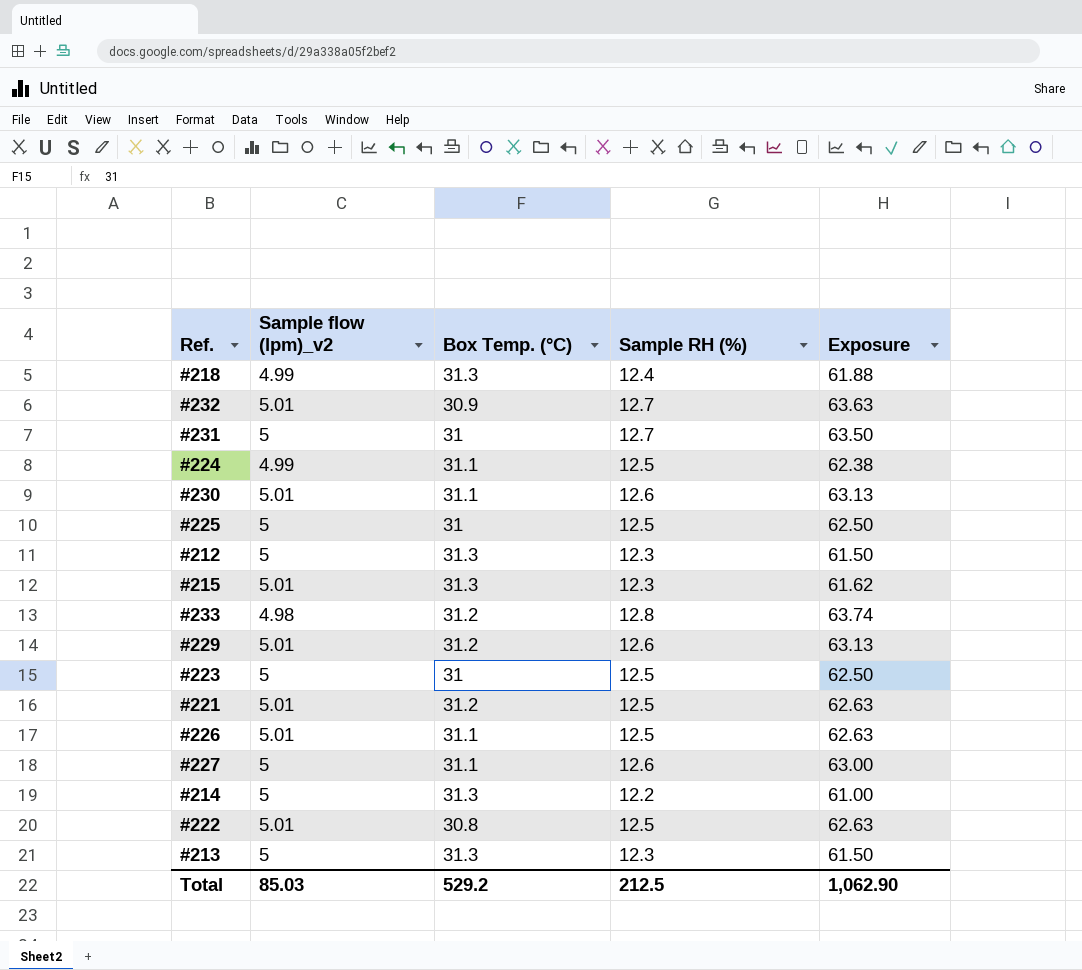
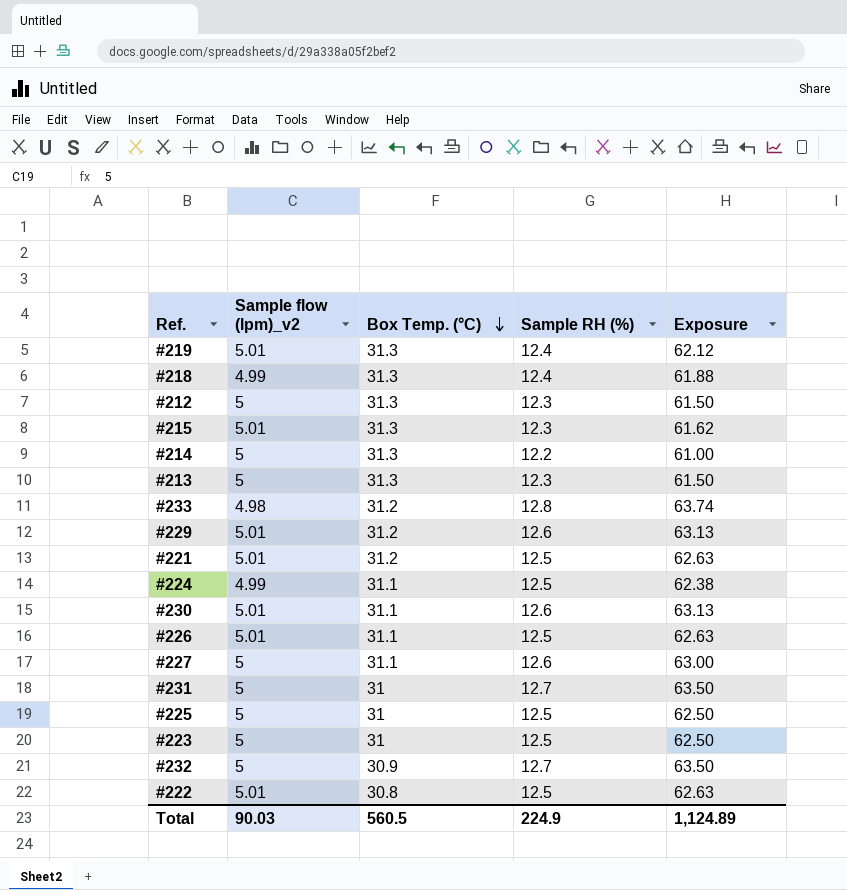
row order: none -> Box Temp. (°C) descending
row #219: none -> 5.01 | 31.3 | 12.4 | 62.12
#232 | Sample flow (lpm)_v2: 5.01 -> 5
#232 | Exposure: 63.63 -> 63.50
Total | Sample flow (lpm)_v2: 85.03 -> 90.03
Total | Box Temp. (°C): 529.2 -> 560.5
Total | Sample RH (%): 212.5 -> 224.9
Total | Exposure: 1,062.90 -> 1,124.89

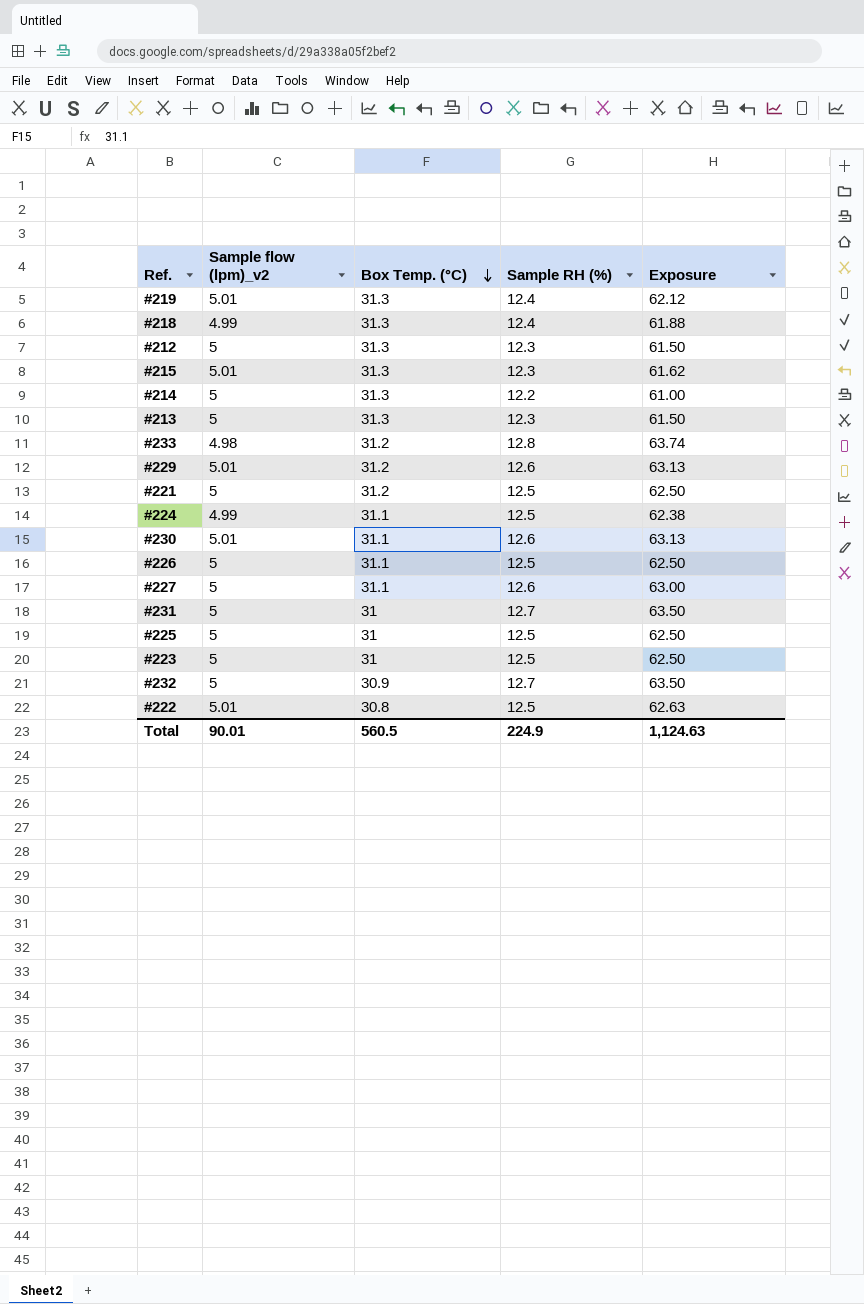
#221 | Sample flow (lpm)_v2: 5.01 -> 5
#221 | Exposure: 62.63 -> 62.50
#226 | Sample flow (lpm)_v2: 5.01 -> 5
#226 | Exposure: 62.63 -> 62.50
Total | Sample flow (lpm)_v2: 90.03 -> 90.01
Total | Exposure: 1,124.89 -> 1,124.63

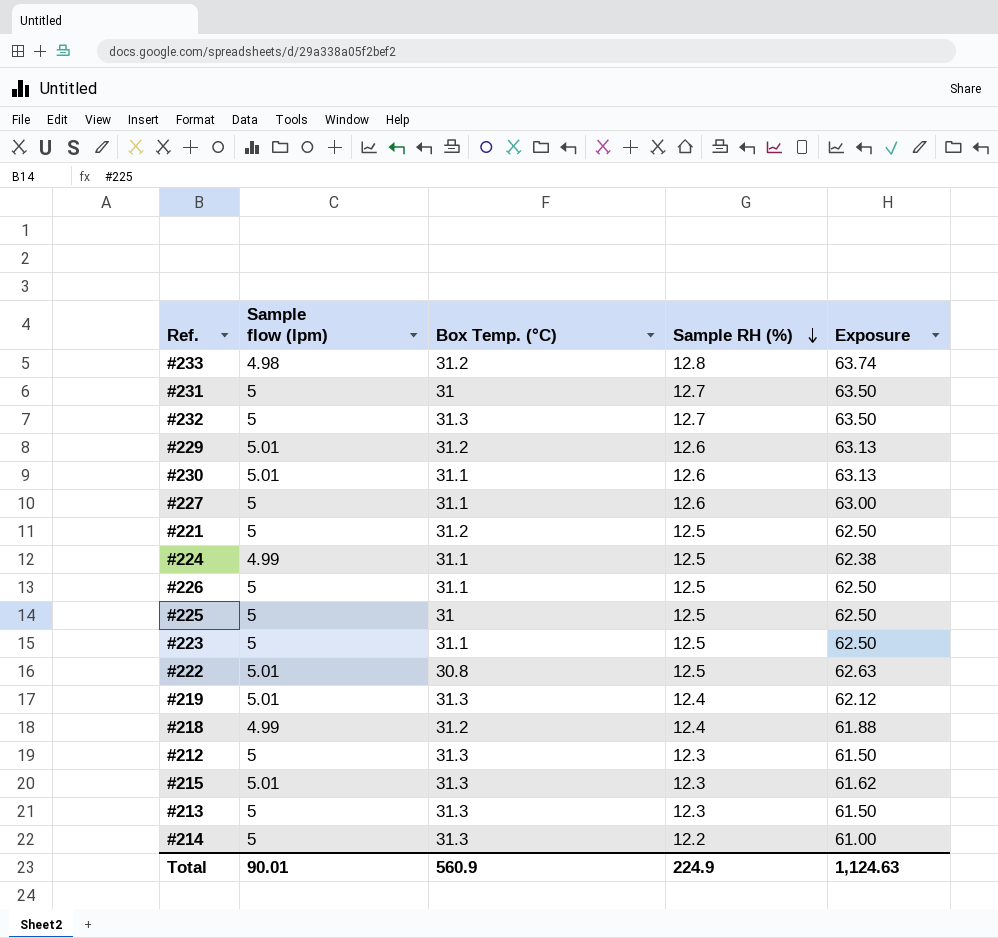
row order: Box Temp. (°C) descending -> Sample RH (%) descending
column name: Sample flow (lpm)_v2 -> Sample flow (lpm)
#232 | Box Temp. (°C): 30.9 -> 31.3
#223 | Box Temp. (°C): 31 -> 31.1
#218 | Box Temp. (°C): 31.3 -> 31.2
Total | Box Temp. (°C): 560.5 -> 560.9

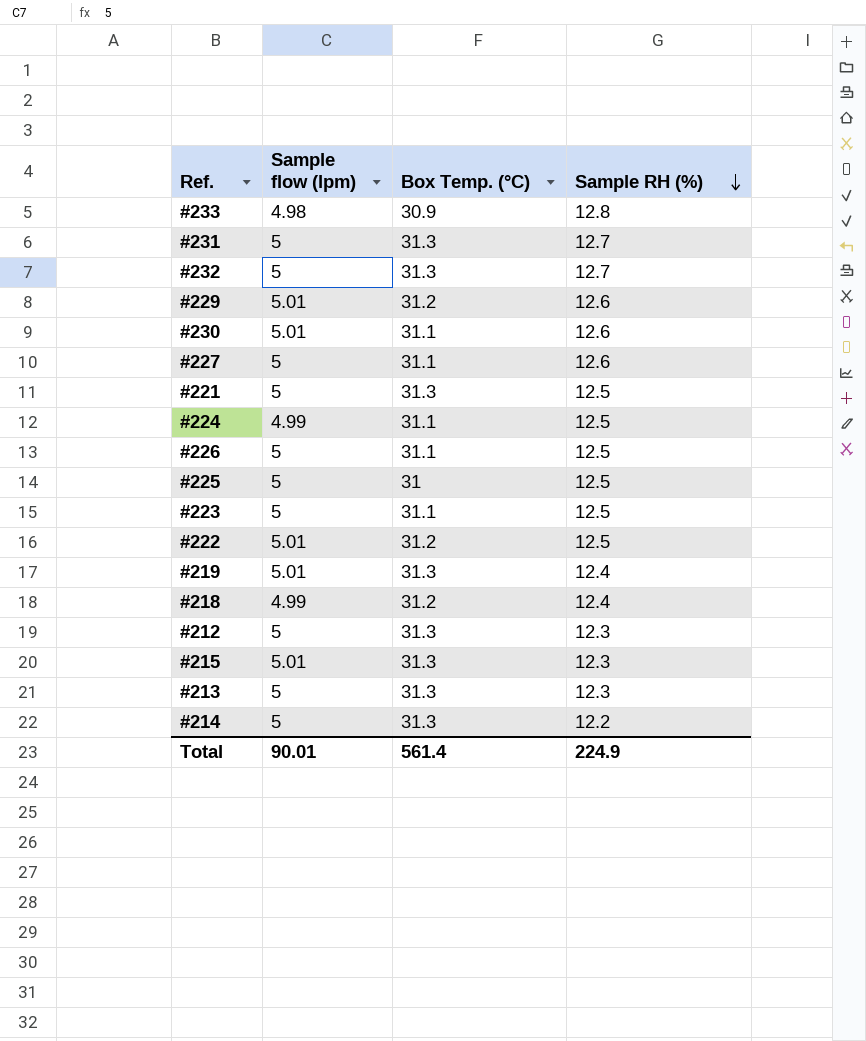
column Exposure | formula: [Sample flow (lpm)] * [Sample RH (%)] -> none
#233 | Box Temp. (°C): 31.2 -> 30.9
#231 | Box Temp. (°C): 31 -> 31.3
#221 | Box Temp. (°C): 31.2 -> 31.3
#222 | Box Temp. (°C): 30.8 -> 31.2
Total | Box Temp. (°C): 560.9 -> 561.4

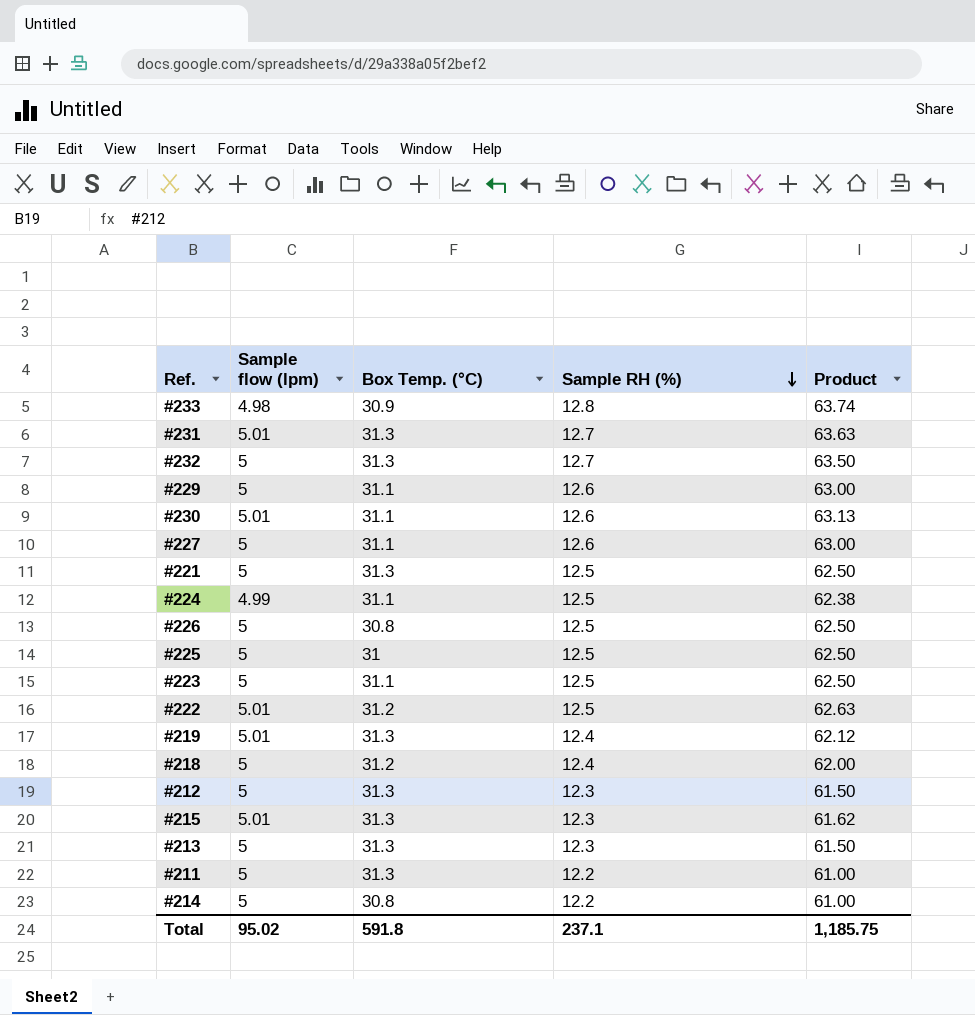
column Product | formula: none -> [Sample flow (lpm)] * [Sample RH (%)]
#231 | Sample flow (lpm): 5 -> 5.01
#229 | Sample flow (lpm): 5.01 -> 5
#229 | Box Temp. (°C): 31.2 -> 31.1
#226 | Box Temp. (°C): 31.1 -> 30.8
#218 | Sample flow (lpm): 4.99 -> 5
row #211: none -> 5 | 31.3 | 12.2 | 61.00
#214 | Box Temp. (°C): 31.3 -> 30.8
Total | Sample flow (lpm): 90.01 -> 95.02
Total | Box Temp. (°C): 561.4 -> 591.8
Total | Sample RH (%): 224.9 -> 237.1

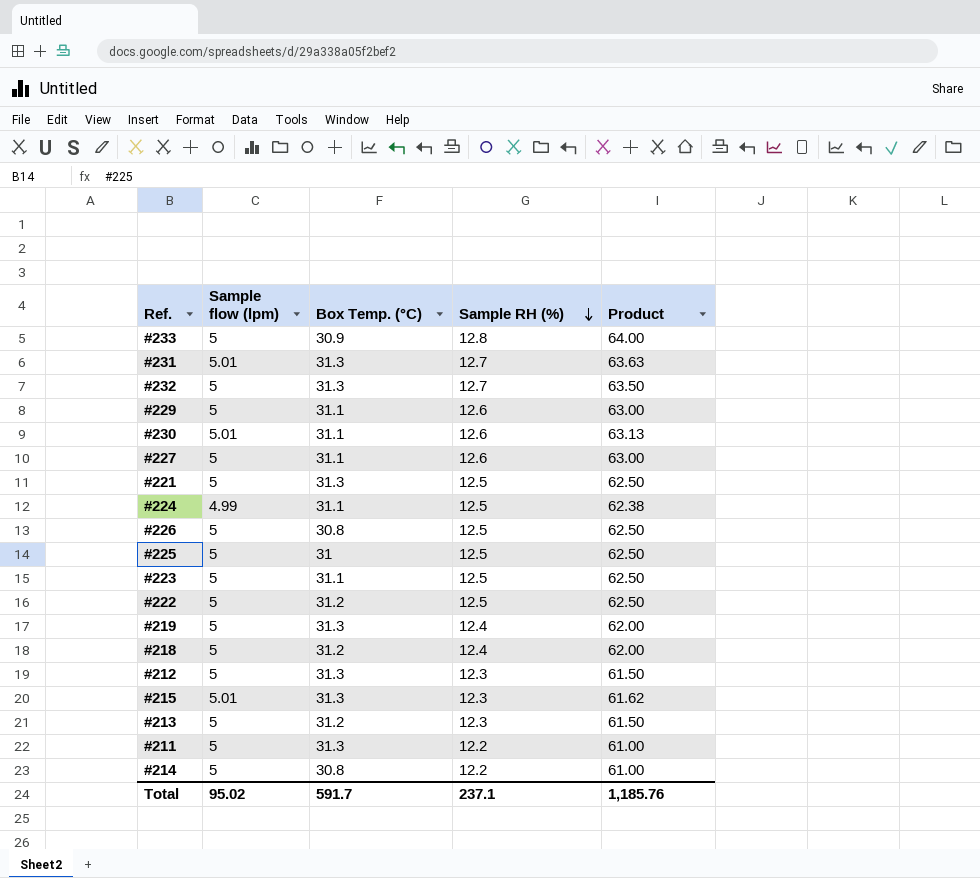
#233 | Sample flow (lpm): 4.98 -> 5
#233 | Product: 63.74 -> 64.00
#222 | Sample flow (lpm): 5.01 -> 5
#222 | Product: 62.63 -> 62.50
#219 | Sample flow (lpm): 5.01 -> 5
#219 | Product: 62.12 -> 62.00
#213 | Box Temp. (°C): 31.3 -> 31.2
Total | Box Temp. (°C): 591.8 -> 591.7
Total | Product: 1,185.75 -> 1,185.76

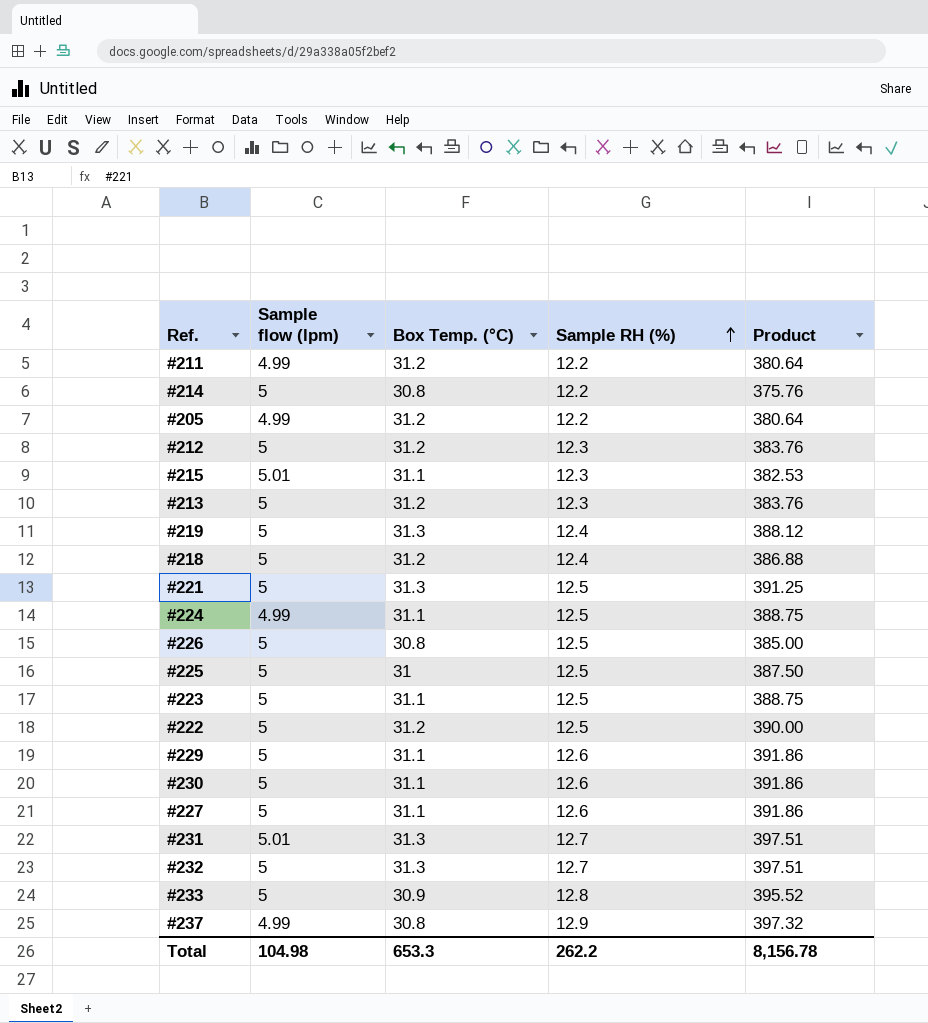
row order: Sample RH (%) descending -> Sample RH (%) ascending
column Product | formula: [Sample flow (lpm)] * [Sample RH (%)] -> [Box Temp. (°C)] * [Sample RH (%)]
#211 | Sample flow (lpm): 5 -> 4.99
#211 | Box Temp. (°C): 31.3 -> 31.2
row #205: none -> 4.99 | 31.2 | 12.2 | 380.64
#212 | Box Temp. (°C): 31.3 -> 31.2
#215 | Box Temp. (°C): 31.3 -> 31.1
#230 | Sample flow (lpm): 5.01 -> 5
row #237: none -> 4.99 | 30.8 | 12.9 | 397.32
Total | Sample flow (lpm): 95.02 -> 104.98
Total | Box Temp. (°C): 591.7 -> 653.3
Total | Sample RH (%): 237.1 -> 262.2
Total | Product: 1,185.76 -> 8,156.78

